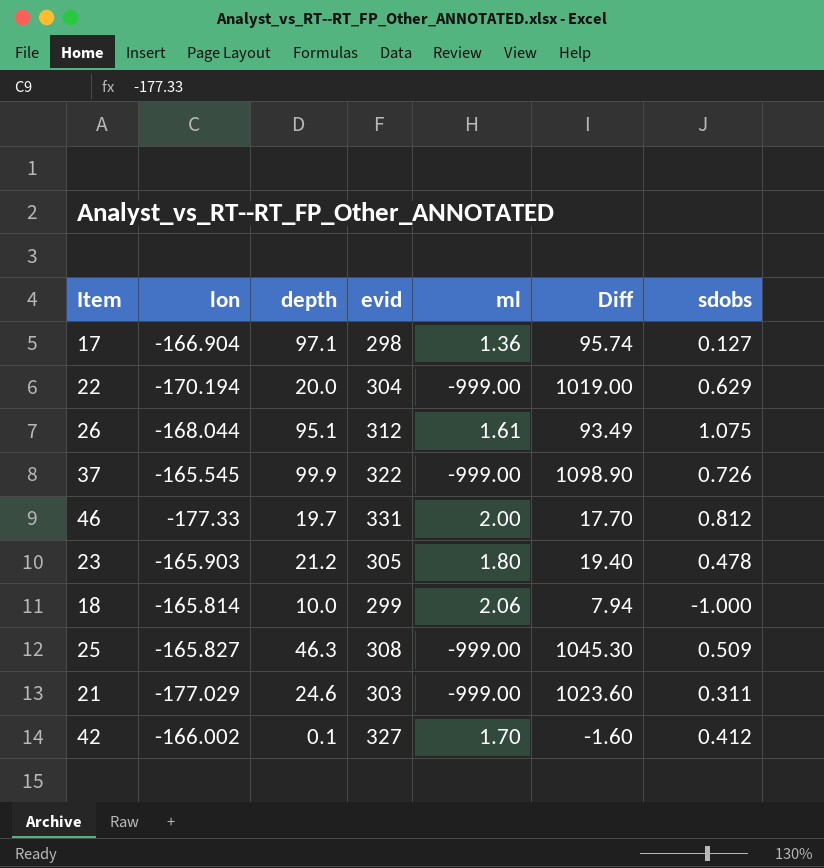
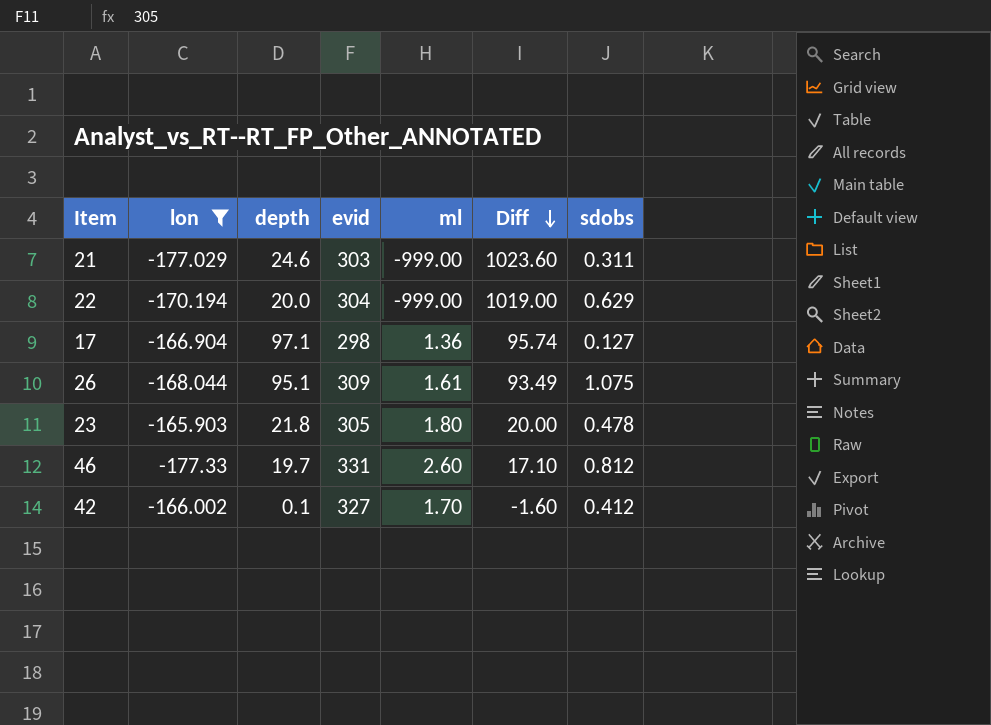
filter: none -> lon <= -165.903
row order: none -> Diff descending
26 | evid: 312 -> 309
23 | depth: 21.2 -> 21.8
23 | Diff: 19.40 -> 20.00
46 | ml: 2.00 -> 2.60
46 | Diff: 17.70 -> 17.10

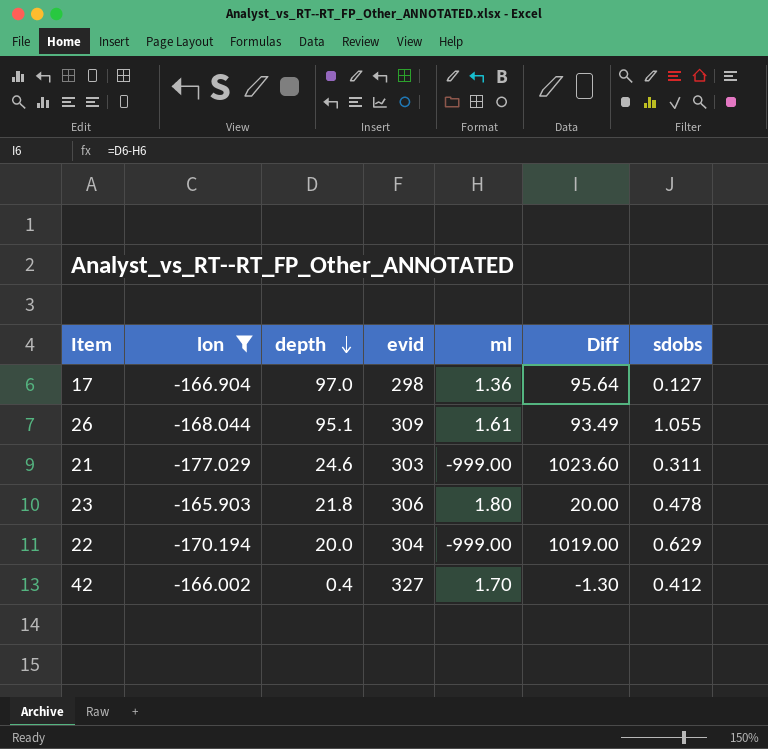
row order: Diff descending -> depth descending
row 46: -177.33 | 19.7 | 331 | 2.60 | 17.10 | 0.812 -> none
17 | depth: 97.1 -> 97.0
17 | Diff: 95.74 -> 95.64
26 | sdobs: 1.075 -> 1.055
23 | evid: 305 -> 306
42 | depth: 0.1 -> 0.4
42 | Diff: -1.60 -> -1.30

